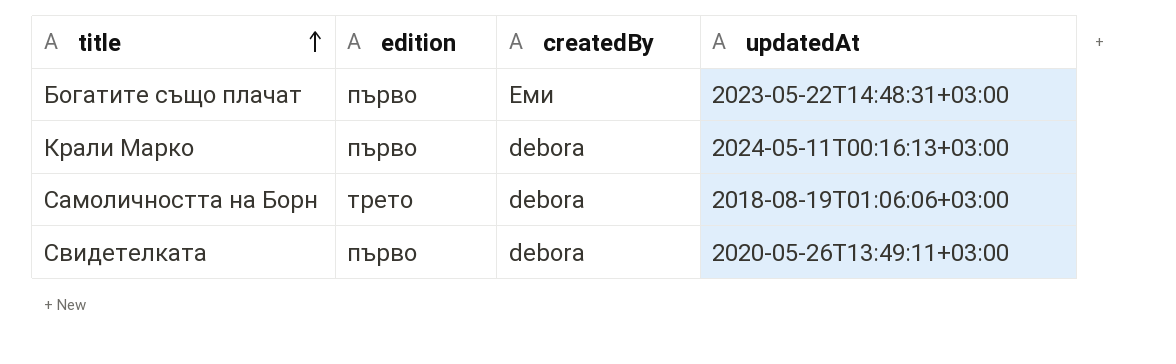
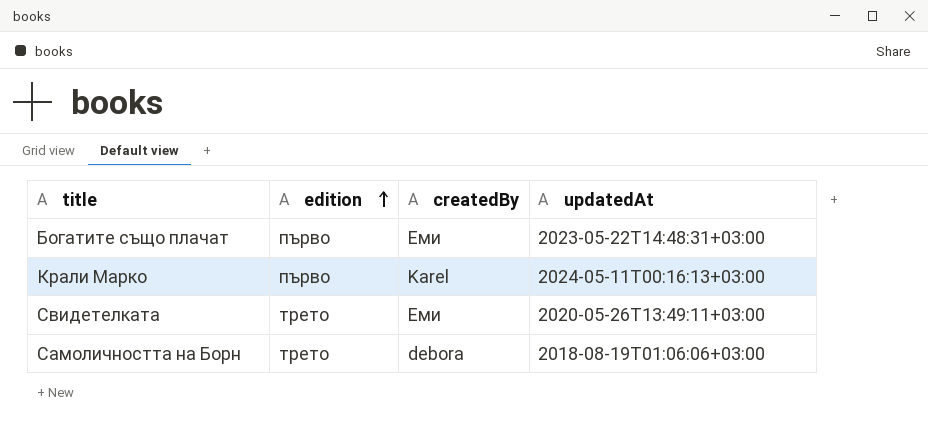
row order: title ascending -> edition ascending
Крали Марко | createdBy: debora -> Karel
Свидетелката | edition: първо -> трето
Свидетелката | createdBy: debora -> Еми

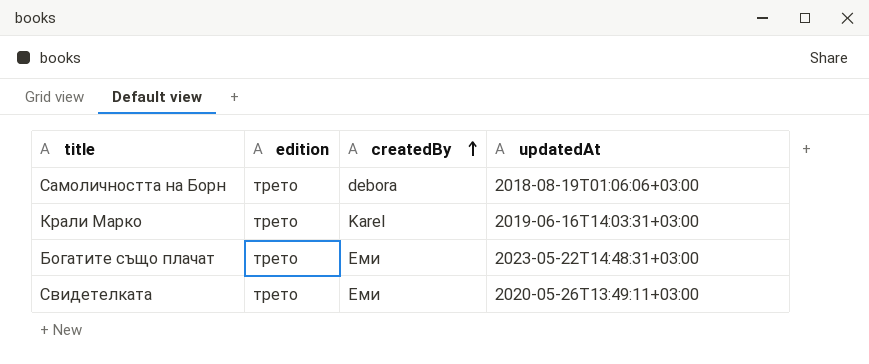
row order: edition ascending -> createdBy ascending
Крали Марко | edition: първо -> трето
Крали Марко | updatedAt: 2024-05-11T00:16:13+03:00 -> 2019-06-16T14:03:31+03:00
Богатите също плачат | edition: първо -> трето

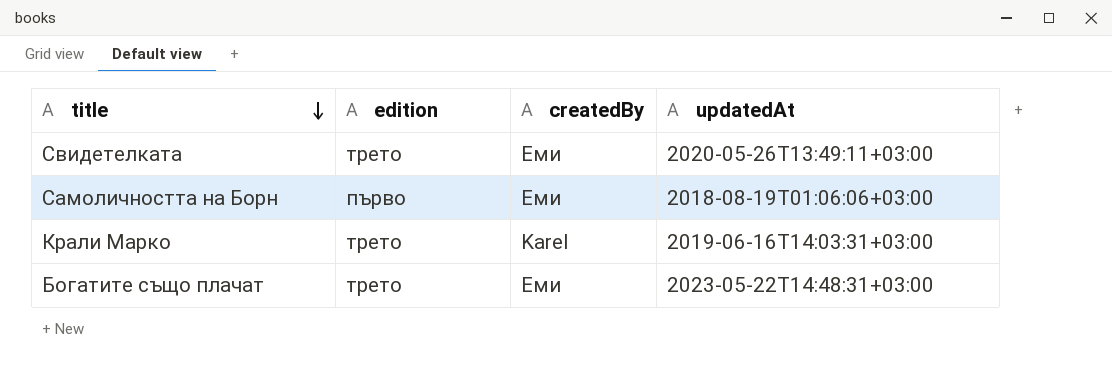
row order: createdBy ascending -> title descending
Самоличността на Борн | edition: трето -> първо
Самоличността на Борн | createdBy: debora -> Еми

